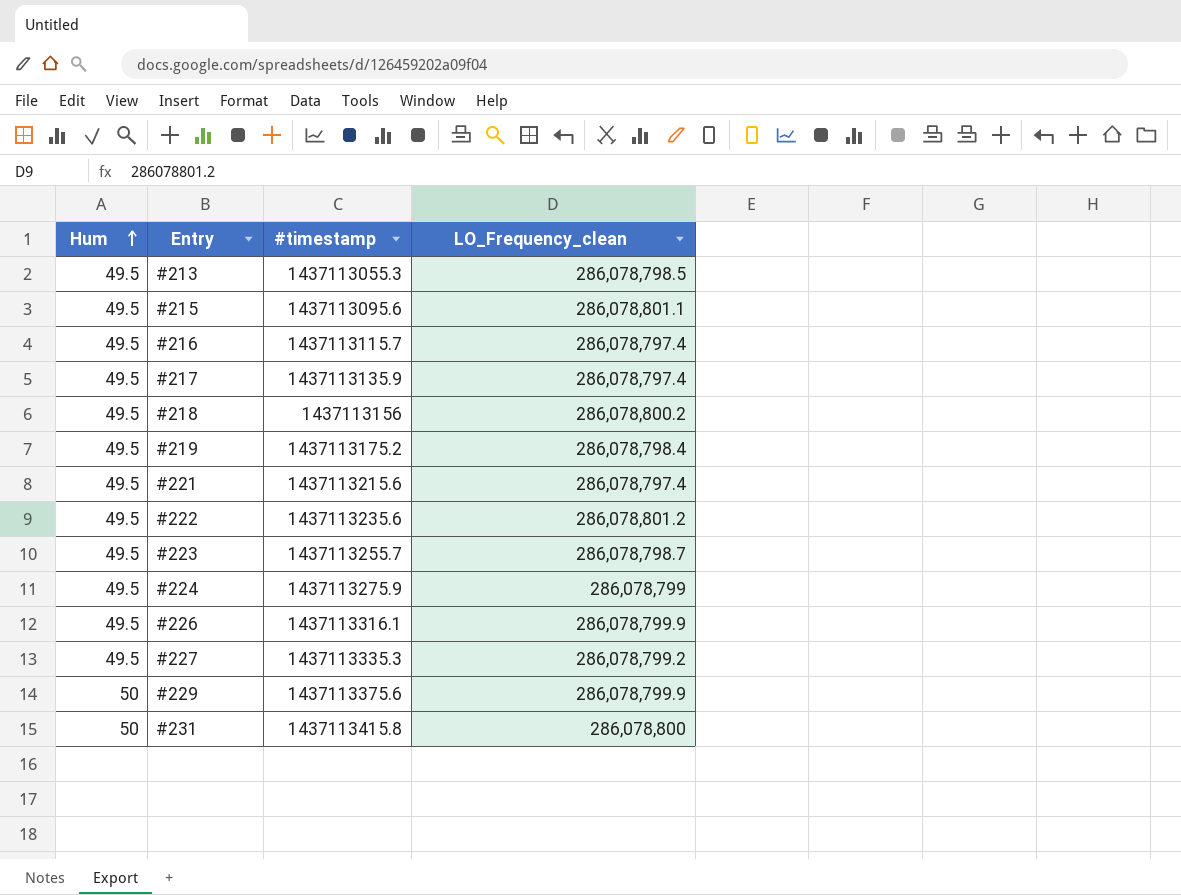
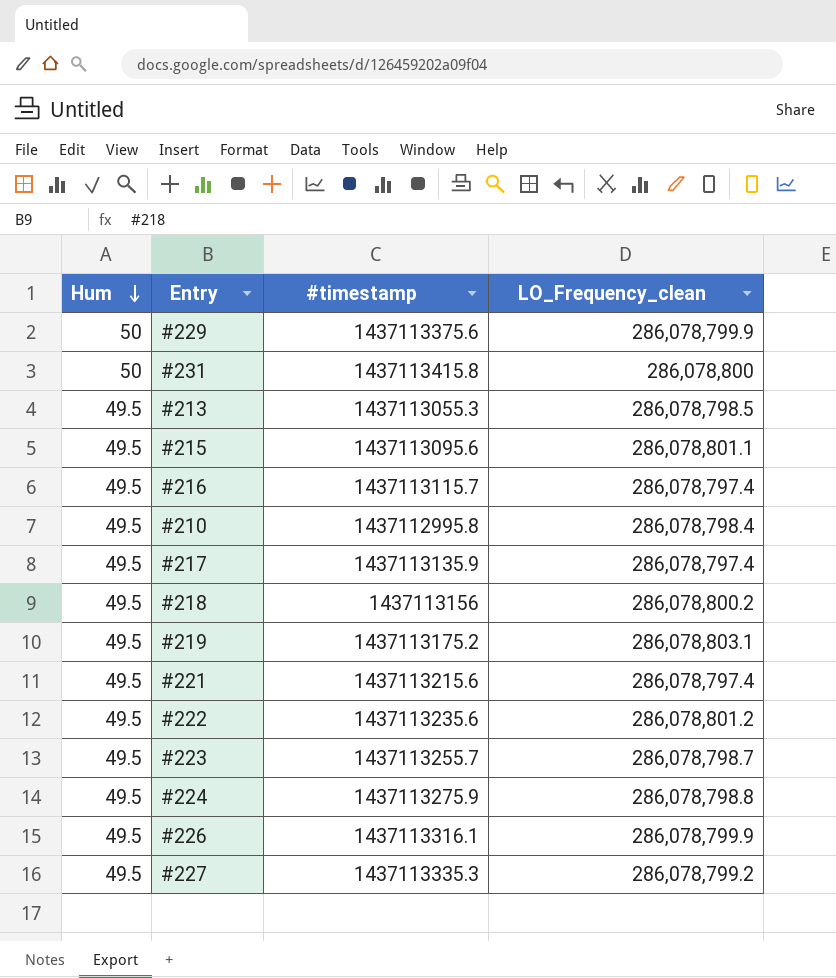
row order: Hum ascending -> Hum descending
row #210: none -> 49.5 | 1437112995.8 | 286,078,798.4
#219 | LO_Frequency_clean: 286,078,798.4 -> 286,078,803.1
#224 | LO_Frequency_clean: 286,078,799 -> 286,078,798.8

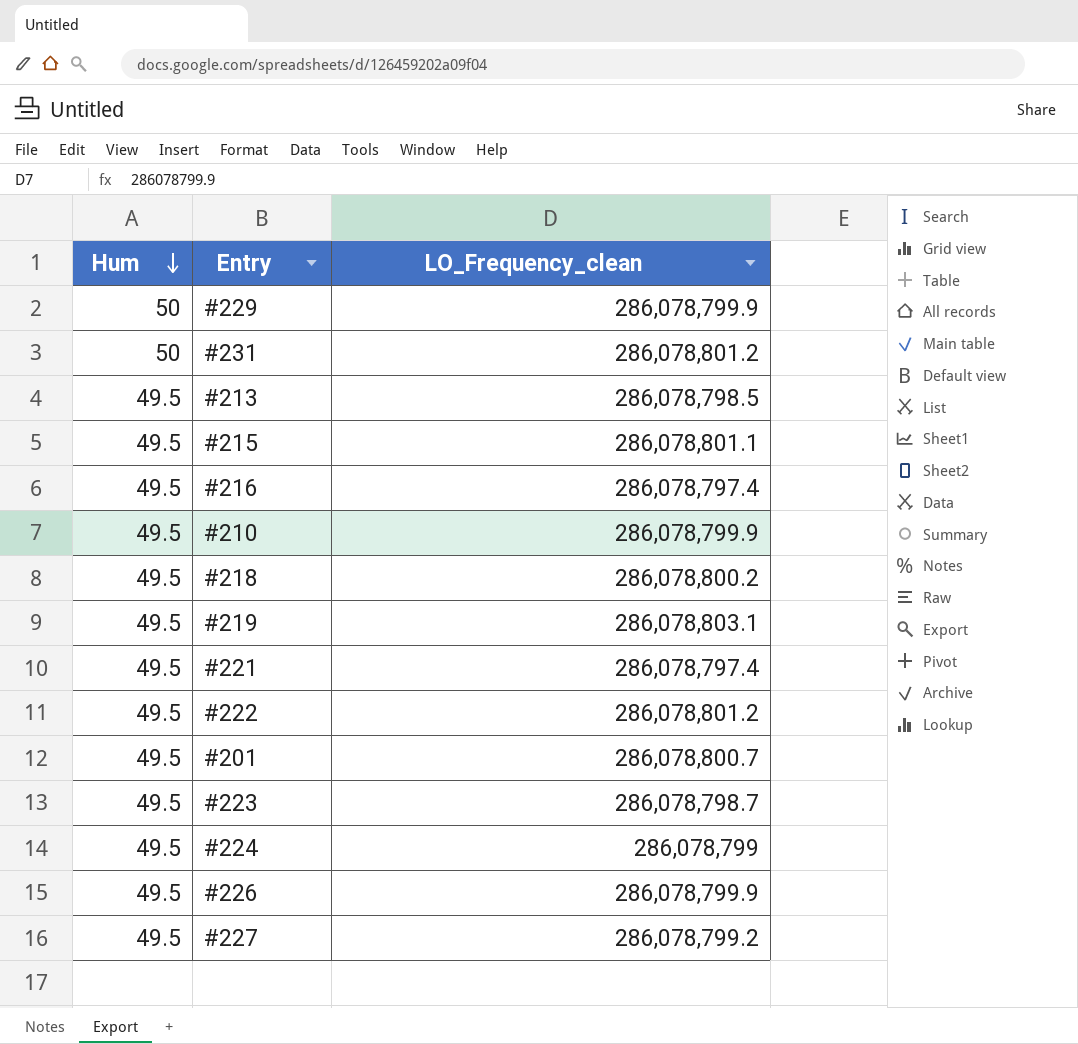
column #timestamp | position: 3 -> none
row #217: 49.5 | 1437113135.9 | 286,078,797.4 -> none
#231 | LO_Frequency_clean: 286,078,800 -> 286,078,801.2
#210 | LO_Frequency_clean: 286,078,798.4 -> 286,078,799.9
row #201: none -> 49.5 | 286,078,800.7
#224 | LO_Frequency_clean: 286,078,798.8 -> 286,078,799

